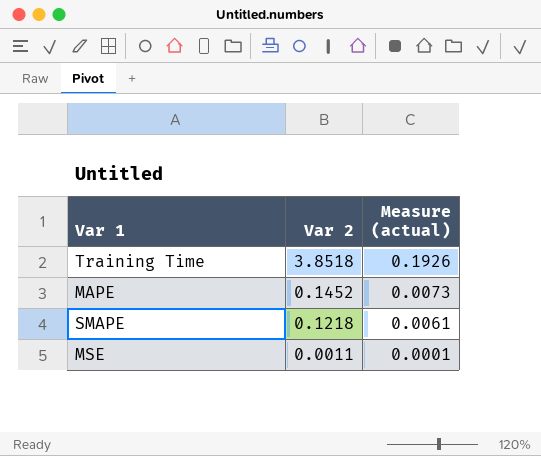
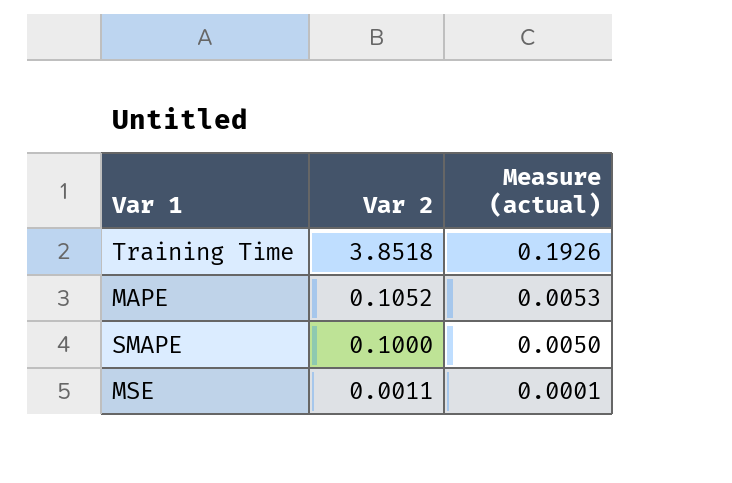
MAPE | Var 2: 0.1452 -> 0.1052
MAPE | Measure (actual): 0.0073 -> 0.0053
SMAPE | Var 2: 0.1218 -> 0.1000
SMAPE | Measure (actual): 0.0061 -> 0.0050

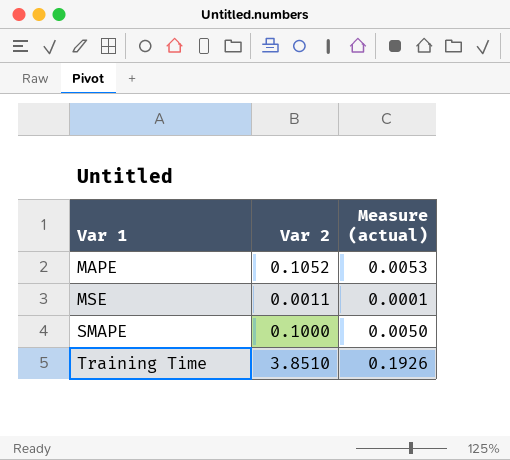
row order: Var 2 descending -> Var 1 ascending
Training Time | Var 2: 3.8518 -> 3.8510

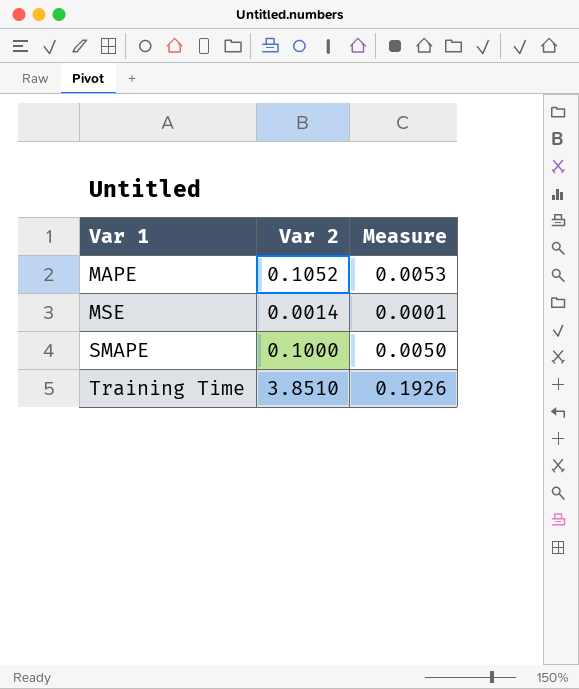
column name: Measure (actual) -> Measure
MSE | Var 2: 0.0011 -> 0.0014

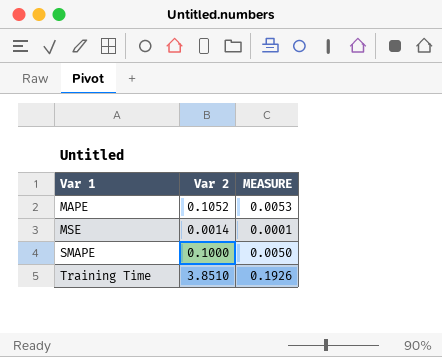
column name: Measure -> MEASURE

